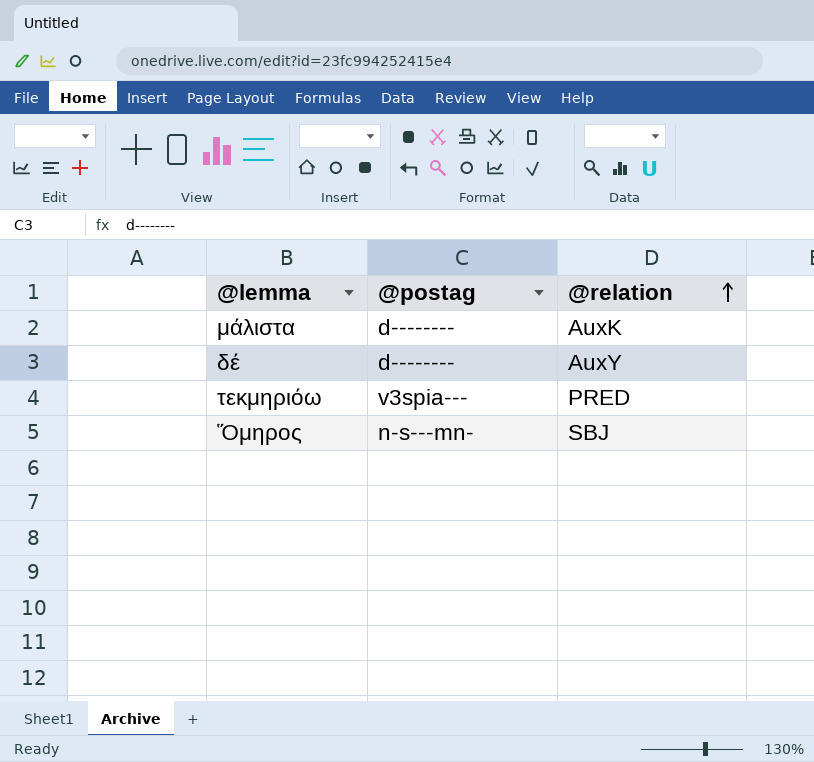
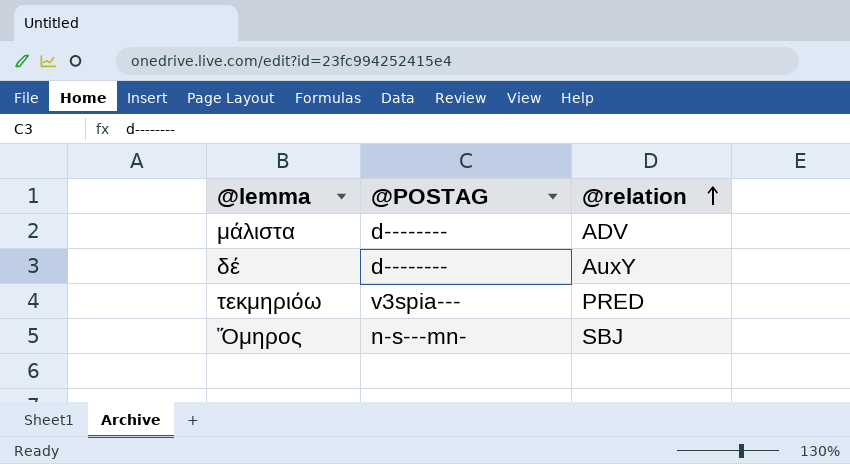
column name: @postag -> @POSTAG
μάλιστα | @relation: AuxK -> ADV

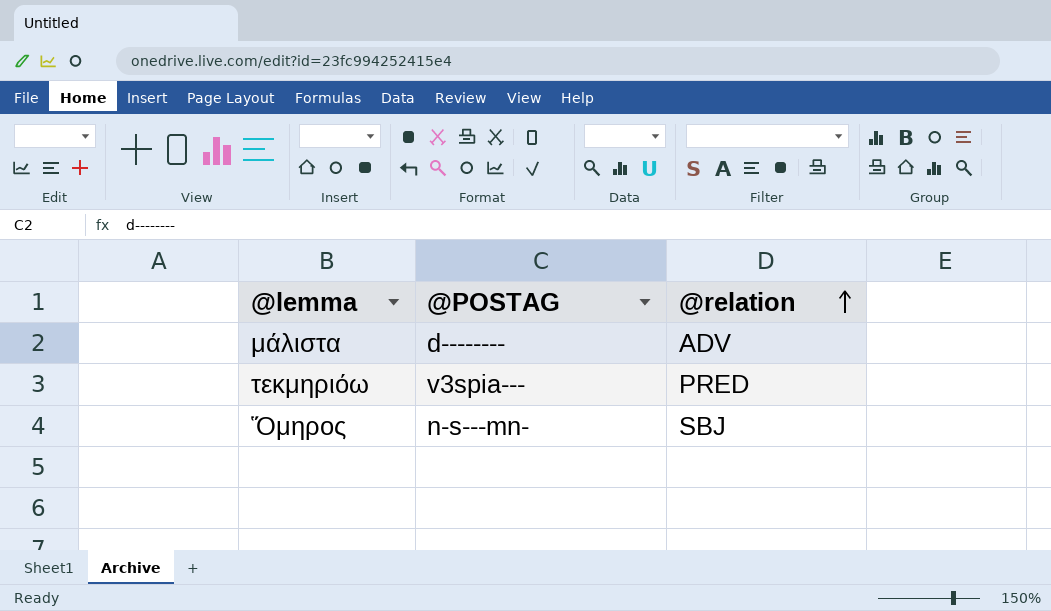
row δέ: d-------- | AuxY -> none

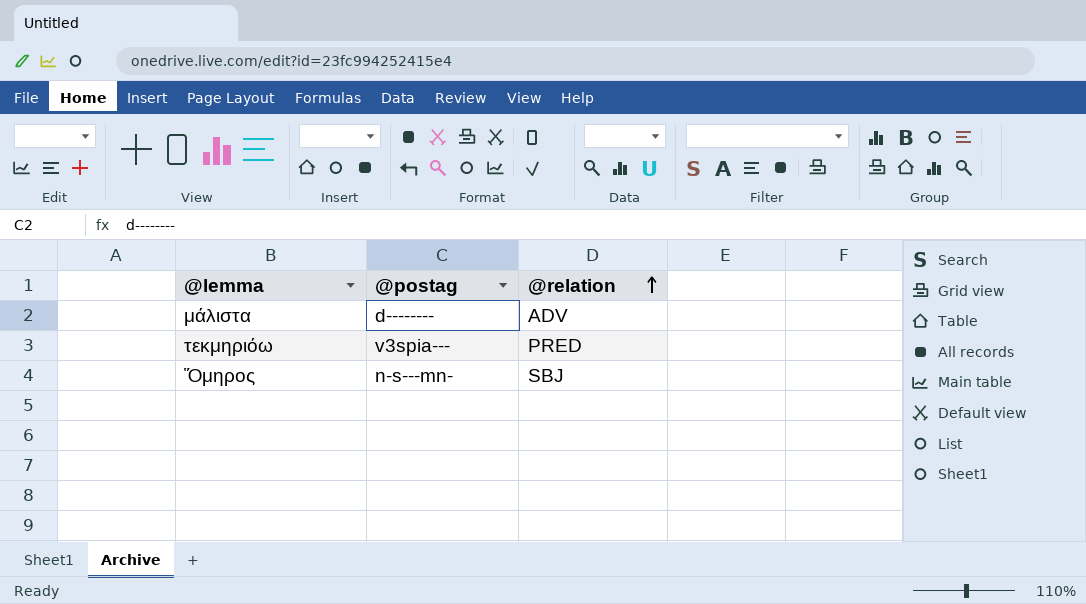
column name: @POSTAG -> @postag

